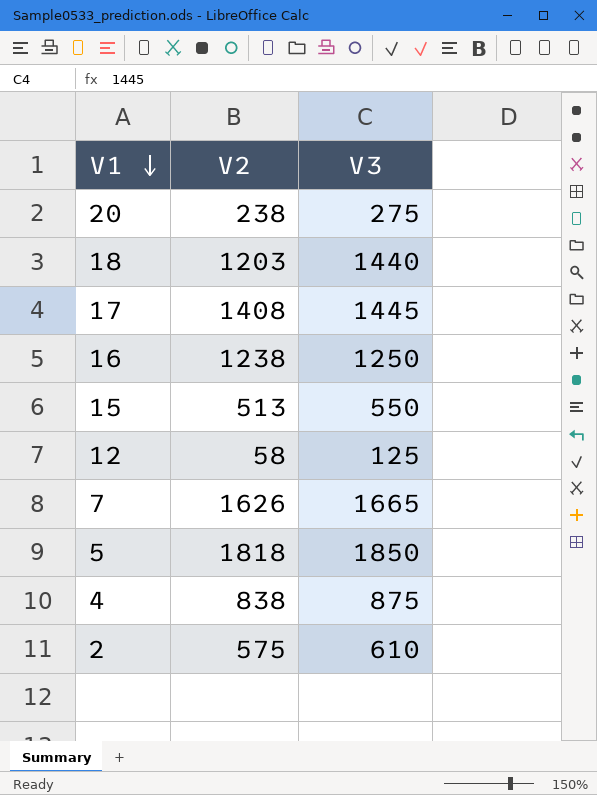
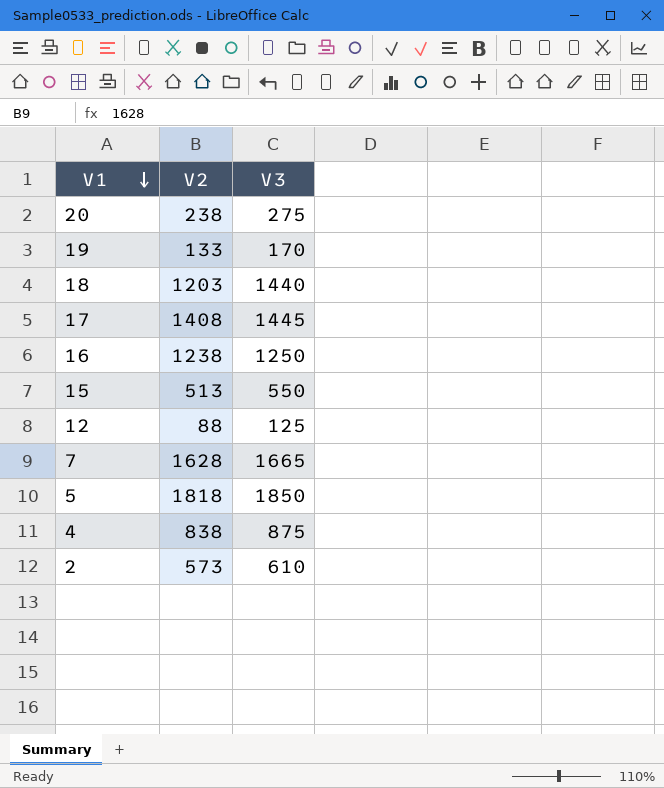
row 19: none -> 133 | 170
12 | V2: 58 -> 88
7 | V2: 1626 -> 1628
2 | V2: 575 -> 573

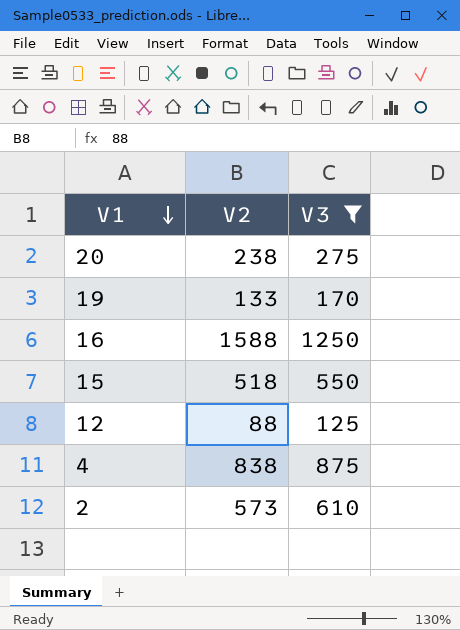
filter: none -> V3 <= 1250
16 | V2: 1238 -> 1588
15 | V2: 513 -> 518

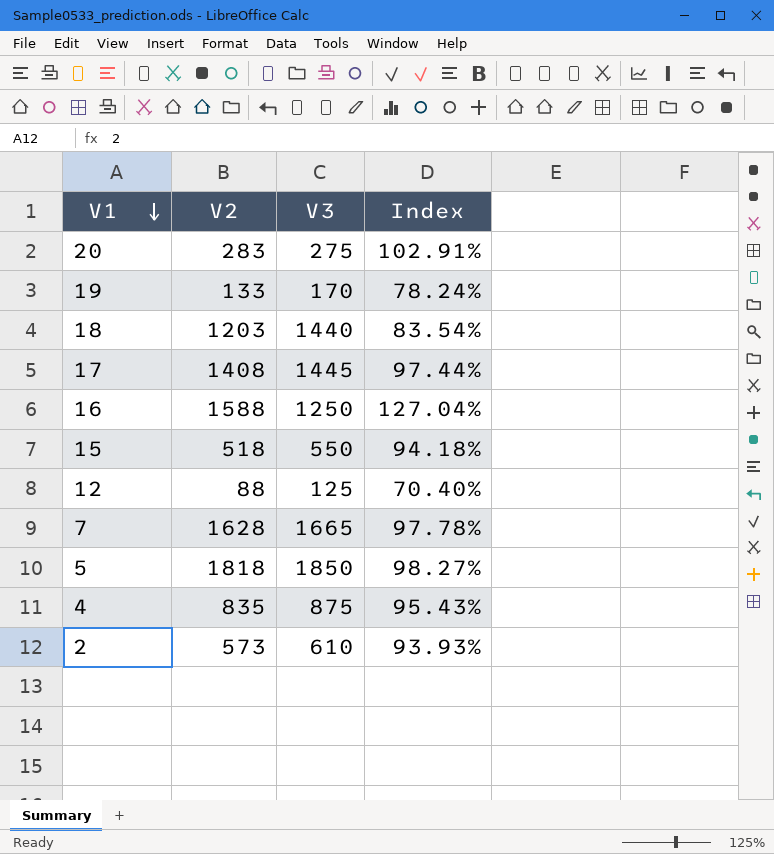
filter: V3 <= 1250 -> none
column Index | formula: none -> [V2] / [V3]
20 | V2: 238 -> 283
4 | V2: 838 -> 835

